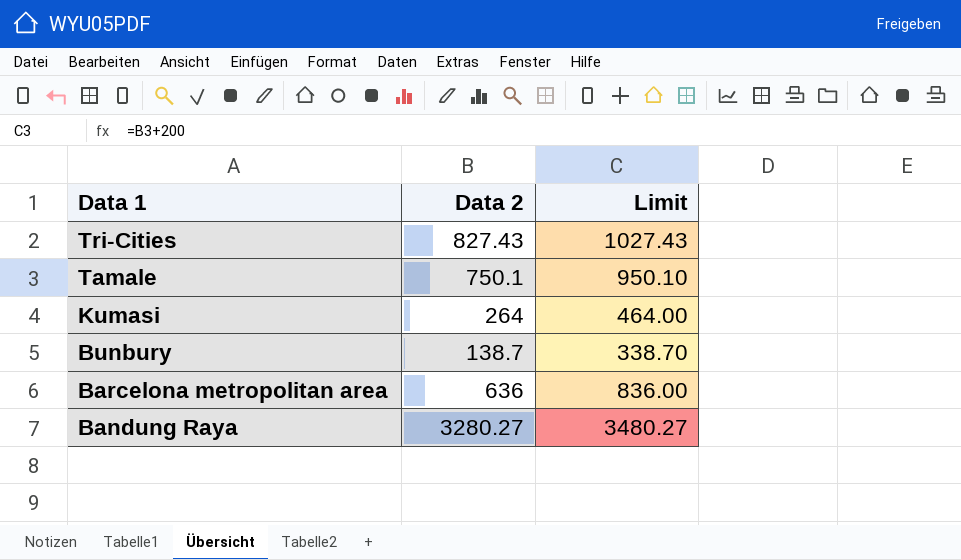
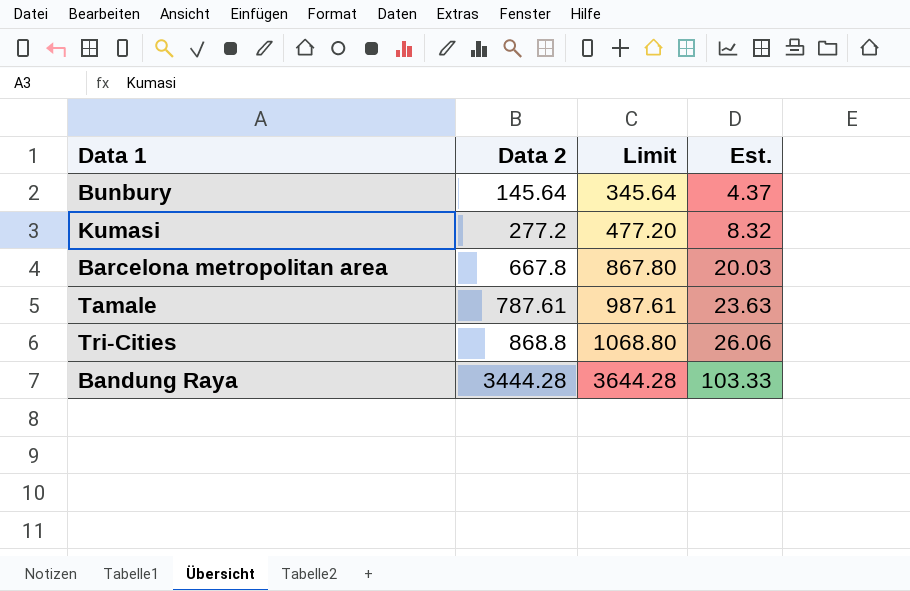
row order: Data 1 descending -> Data 2 ascending
column Est. | formula: none -> [Data 2] * 0.03
Bunbury | Data 2: 138.7 -> 145.64
Bunbury | Limit: 338.70 -> 345.64
Kumasi | Data 2: 264 -> 277.2
Kumasi | Limit: 464.00 -> 477.20
Barcelona metropolitan area | Data 2: 636 -> 667.8
Barcelona metropolitan area | Limit: 836.00 -> 867.80
Tamale | Data 2: 750.1 -> 787.61
Tamale | Limit: 950.10 -> 987.61
Tri-Cities | Data 2: 827.43 -> 868.8
Tri-Cities | Limit: 1027.43 -> 1068.80
Bandung Raya | Data 2: 3280.27 -> 3444.28
Bandung Raya | Limit: 3480.27 -> 3644.28

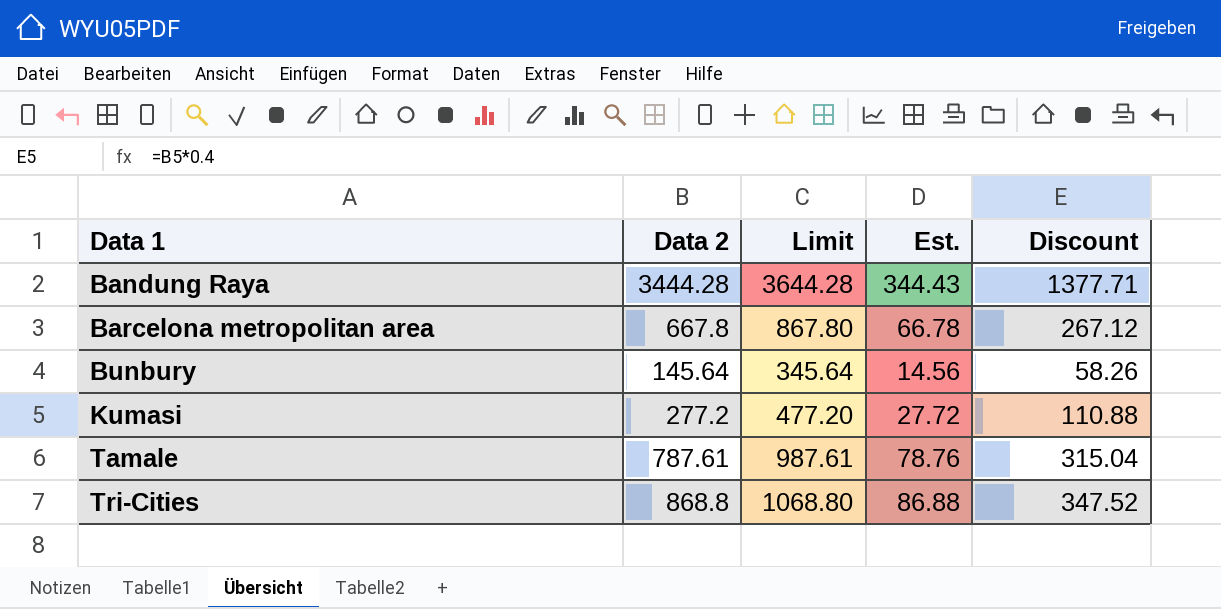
row order: Data 2 ascending -> Data 1 ascending
column Est. | formula: [Data 2] * 0.03 -> [Data 2] * 0.1
column Discount | formula: none -> [Data 2] * 0.4

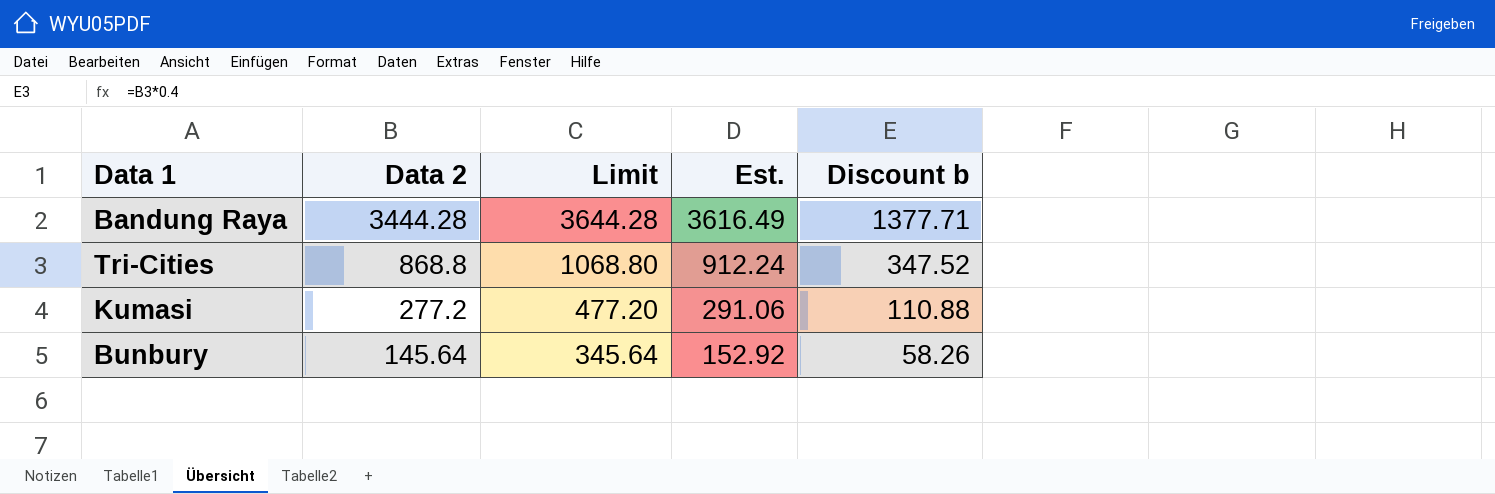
row order: Data 1 ascending -> Data 2 descending
column Est. | formula: [Data 2] * 0.1 -> [Data 2] * 1.05
column name: Discount -> Discount b
row Barcelona metropolitan area: 667.8 | 867.80 | 66.78 | 267.12 -> none
row Tamale: 787.61 | 987.61 | 78.76 | 315.04 -> none

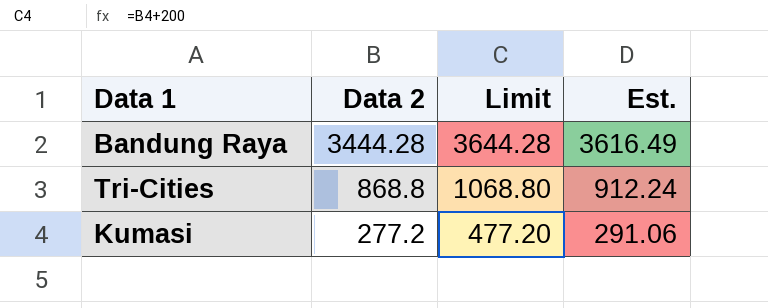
column Discount b | formula: [Data 2] * 0.4 -> none
row Bunbury: 145.64 | 345.64 | 152.92 | 58.26 -> none

